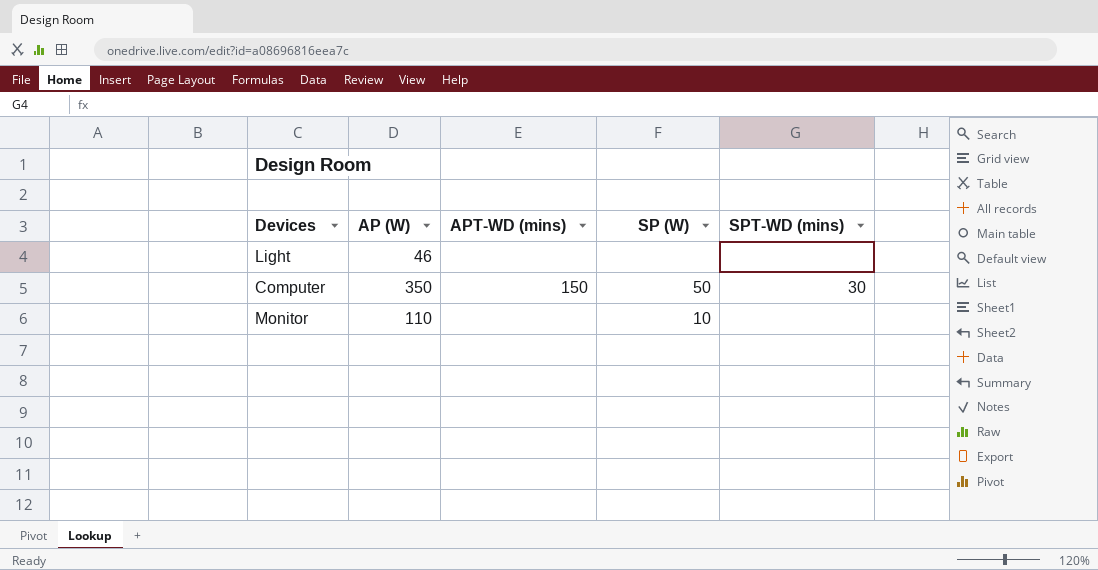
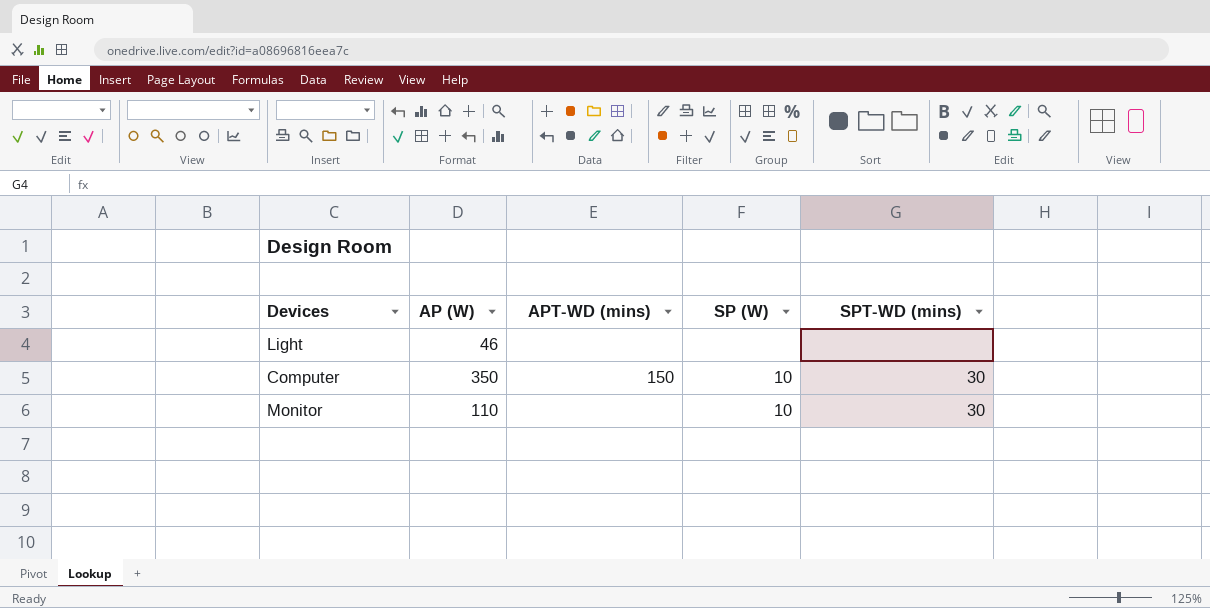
Computer | SP (W): 50 -> 10
Monitor | SPT-WD (mins): none -> 30

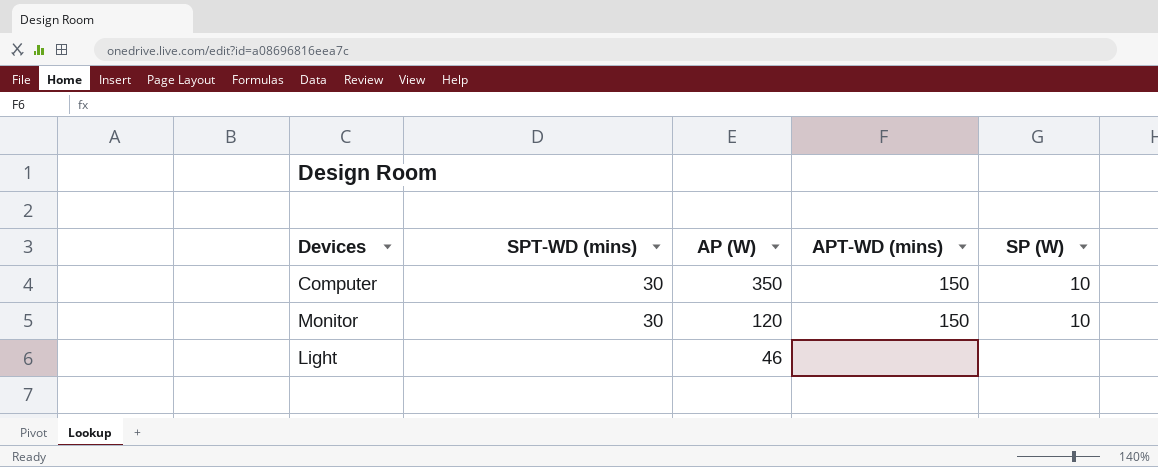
row order: none -> AP (W) descending
column SPT-WD (mins) | position: 5 -> 2
Monitor | AP (W): 110 -> 120
Monitor | APT-WD (mins): none -> 150

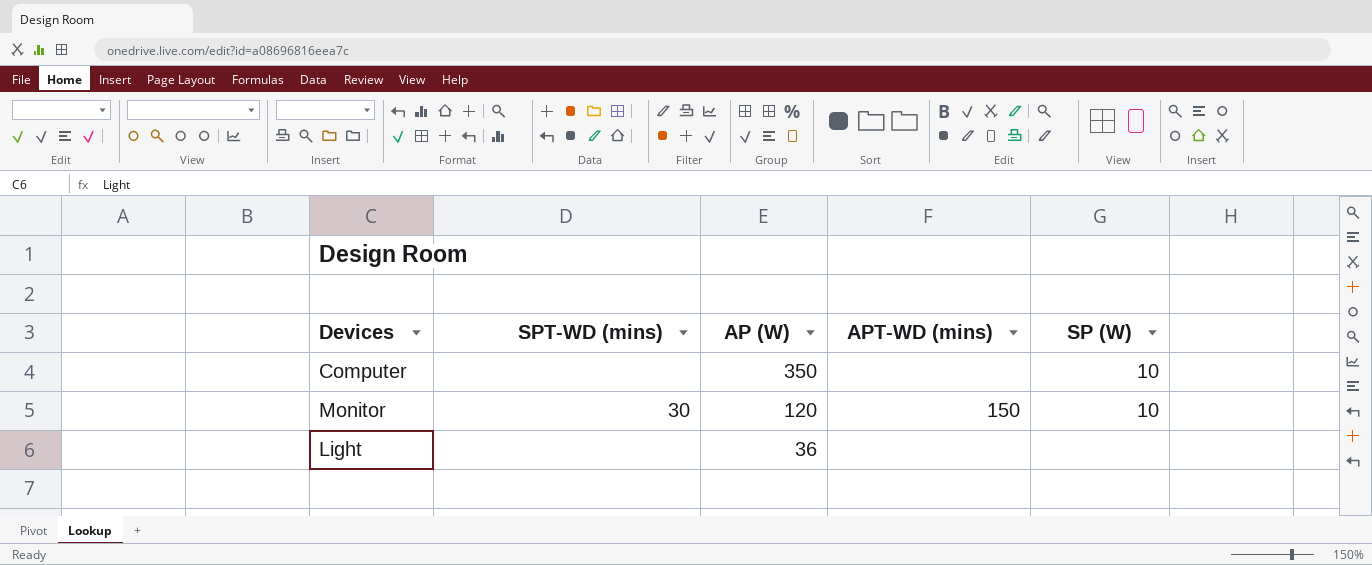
Computer | SPT-WD (mins): 30 -> none
Computer | APT-WD (mins): 150 -> none
Light | AP (W): 46 -> 36

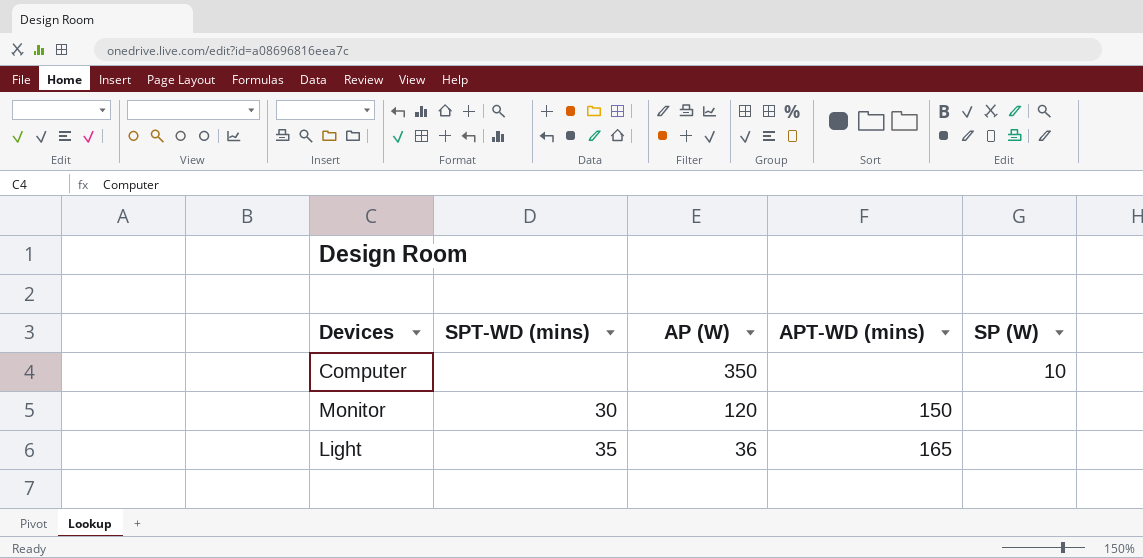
Monitor | SP (W): 10 -> none
Light | SPT-WD (mins): none -> 35
Light | APT-WD (mins): none -> 165

